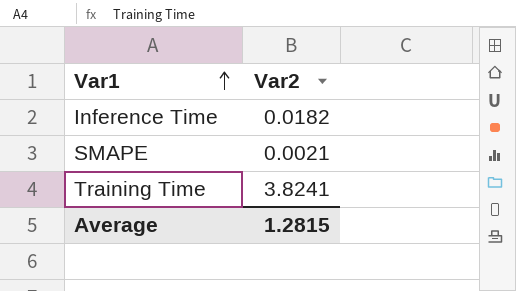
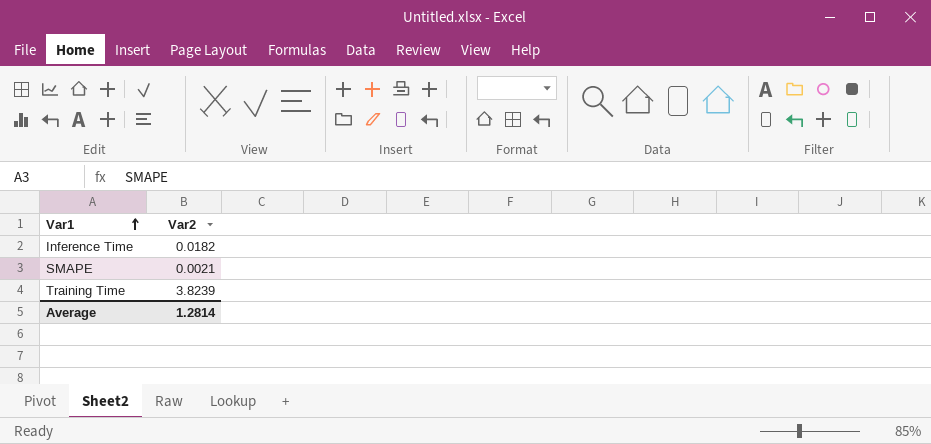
Training Time | Var2: 3.8241 -> 3.8239
Average | Var2: 1.2815 -> 1.2814

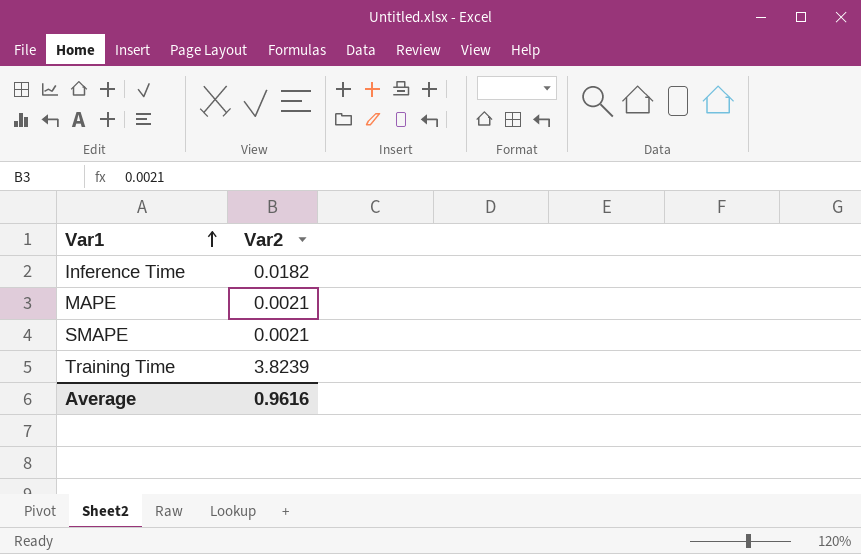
row MAPE: none -> 0.0021
Average | Var2: 1.2814 -> 0.9616

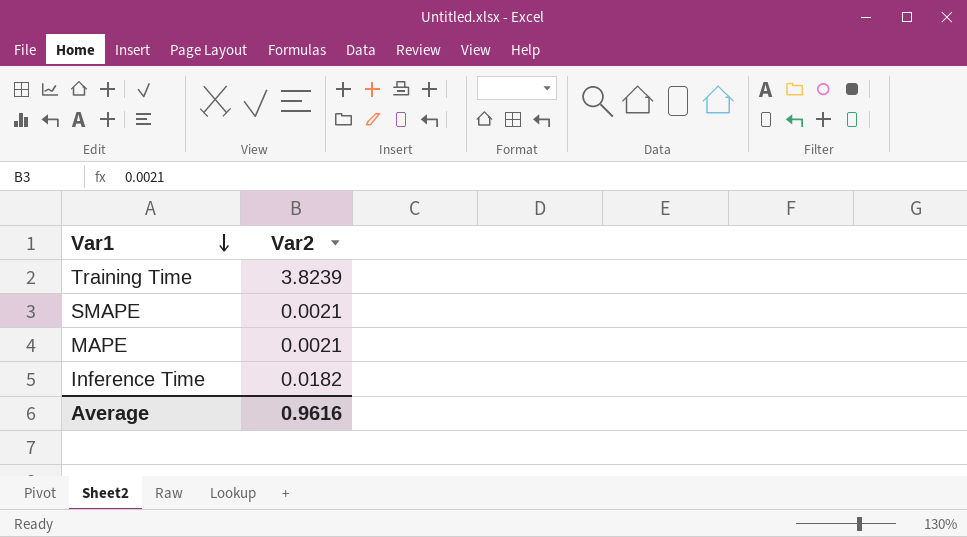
row order: Var1 ascending -> Var1 descending

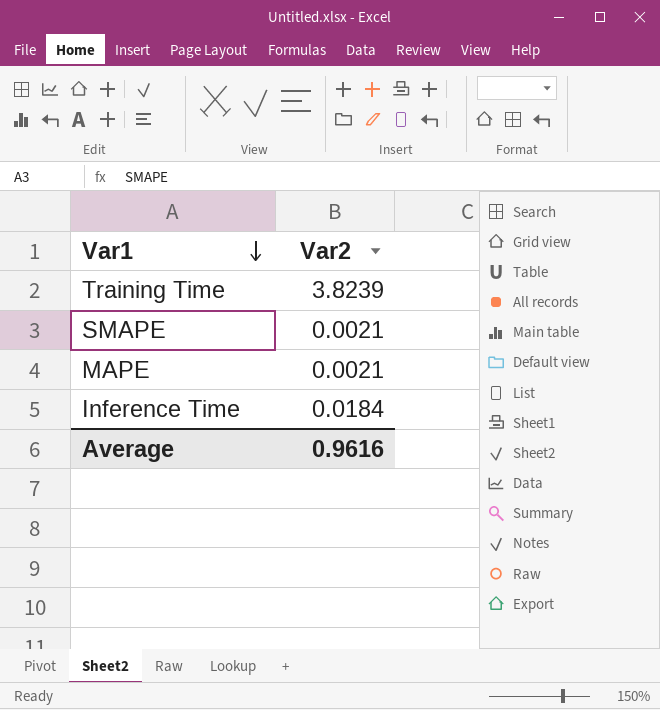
Inference Time | Var2: 0.0182 -> 0.0184

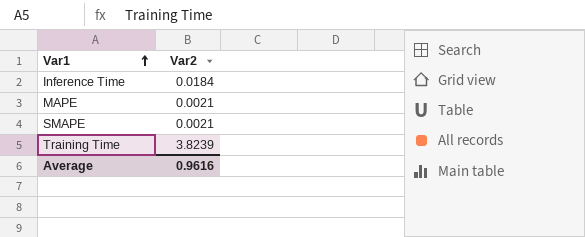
row order: Var1 descending -> Var1 ascending

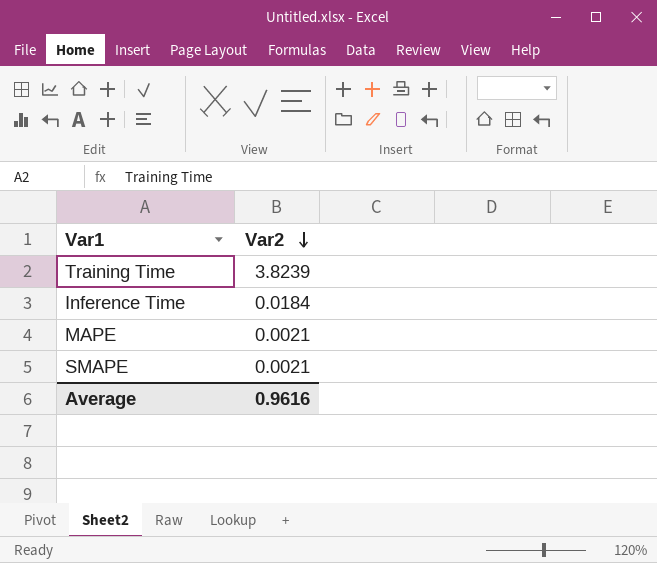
row order: Var1 ascending -> Var2 descending

